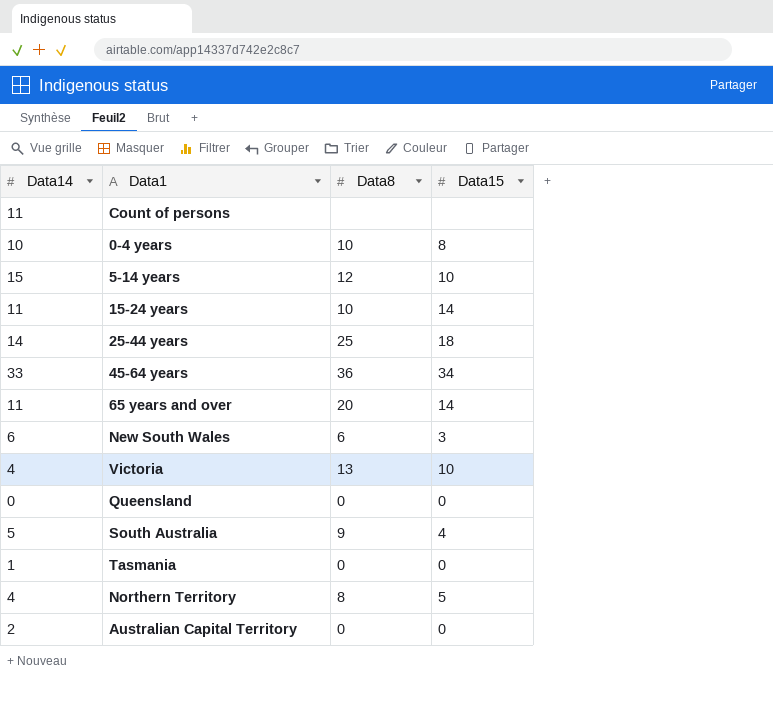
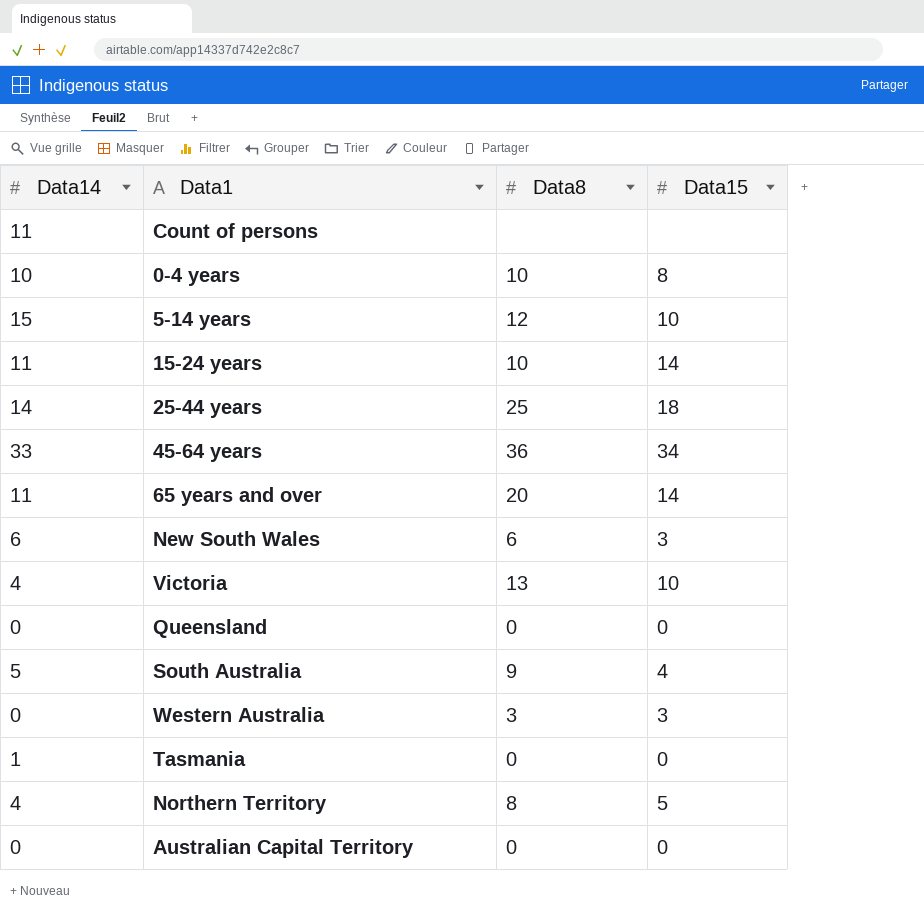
row Western Australia: none -> 0 | 3 | 3
Australian Capital Territory | Data14: 2 -> 0

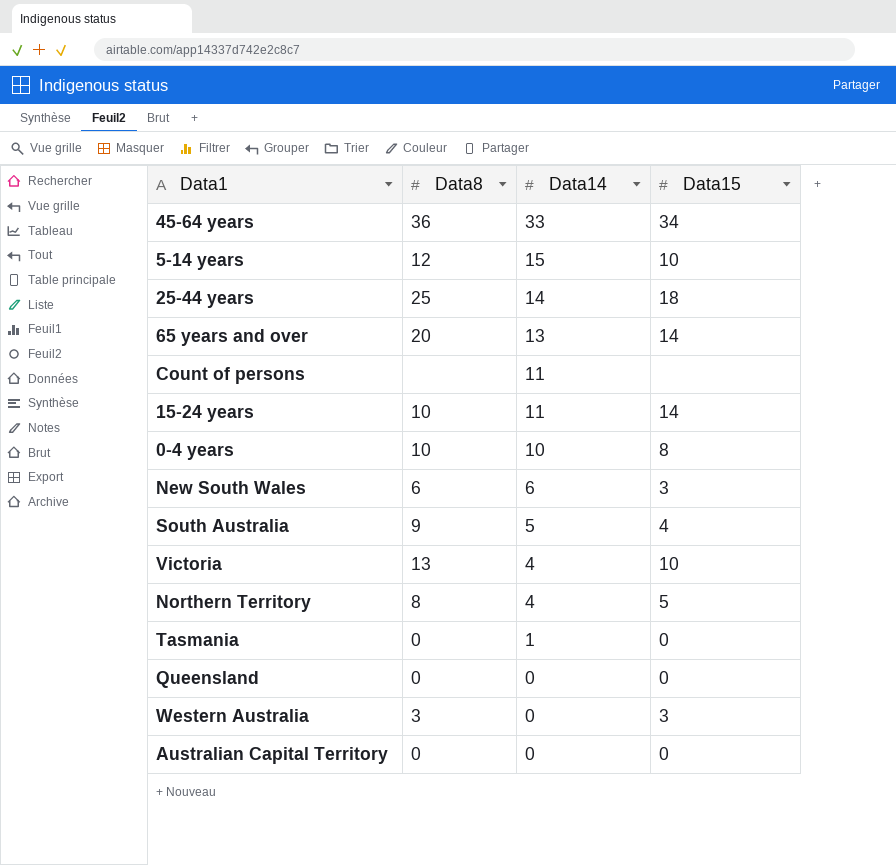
row order: none -> Data14 descending
column Data14 | position: 1 -> 3
65 years and over | Data14: 11 -> 13

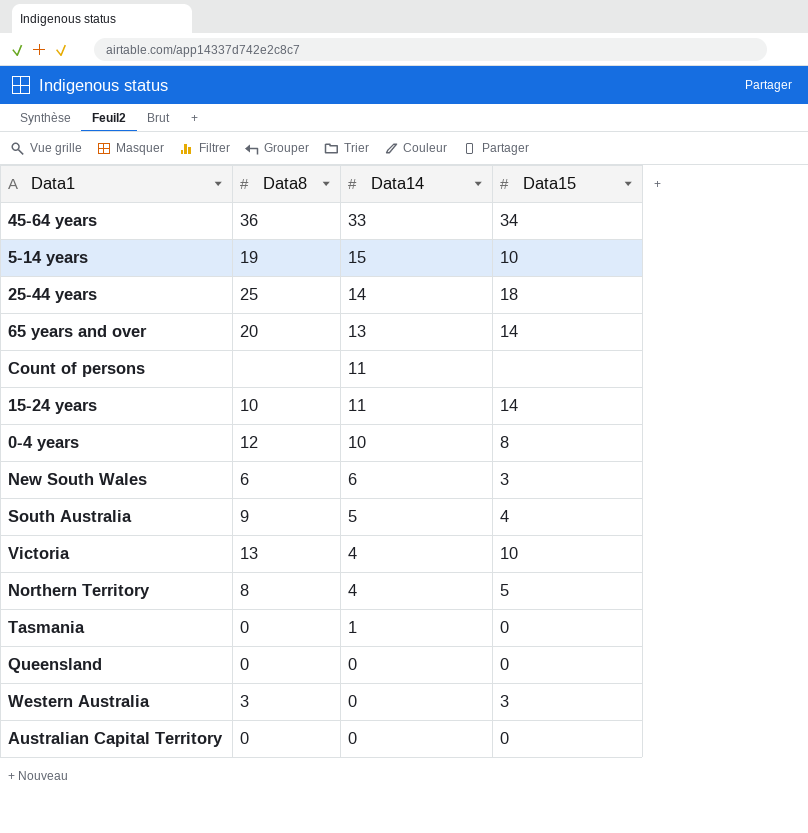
5-14 years | Data8: 12 -> 19
0-4 years | Data8: 10 -> 12

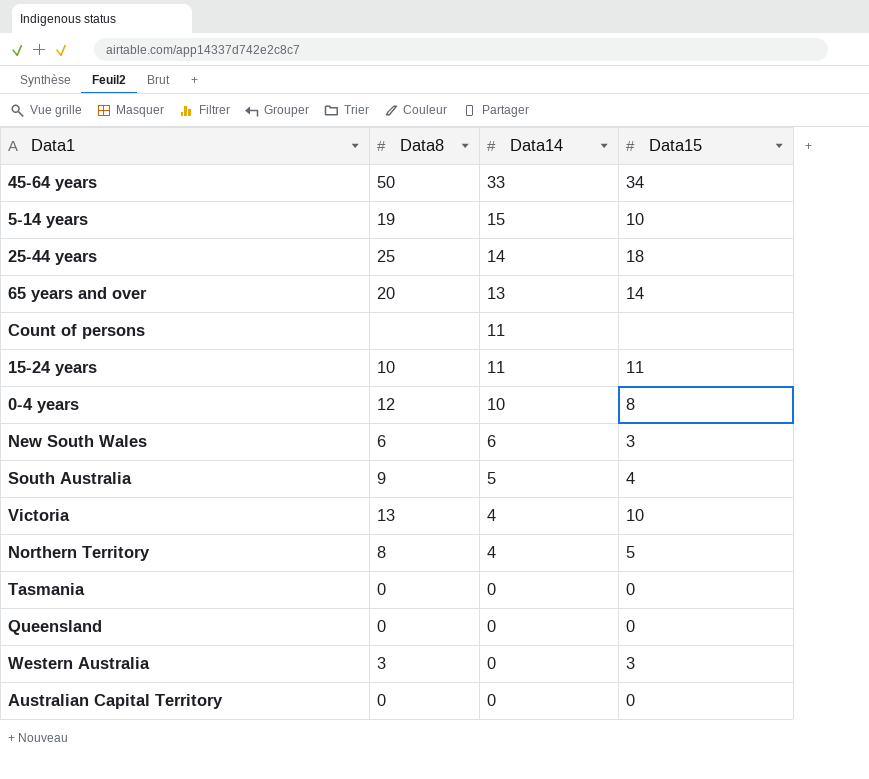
45-64 years | Data8: 36 -> 50
15-24 years | Data15: 14 -> 11
Tasmania | Data14: 1 -> 0

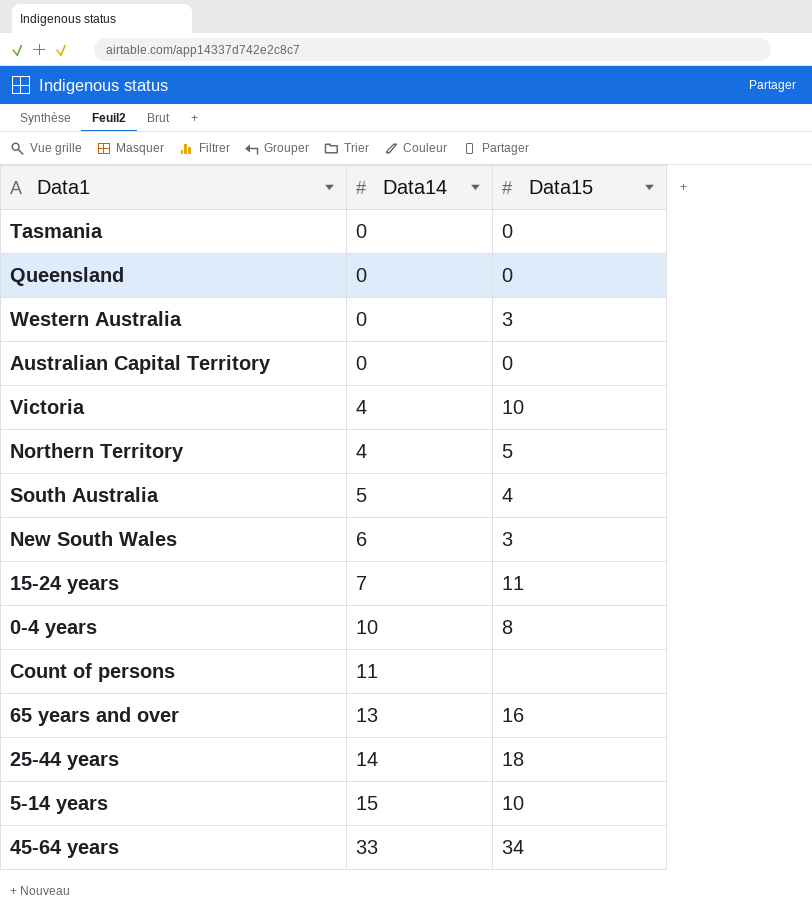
row order: Data14 descending -> Data14 ascending
column Data8 | position: 2 -> none
15-24 years | Data14: 11 -> 7
65 years and over | Data15: 14 -> 16

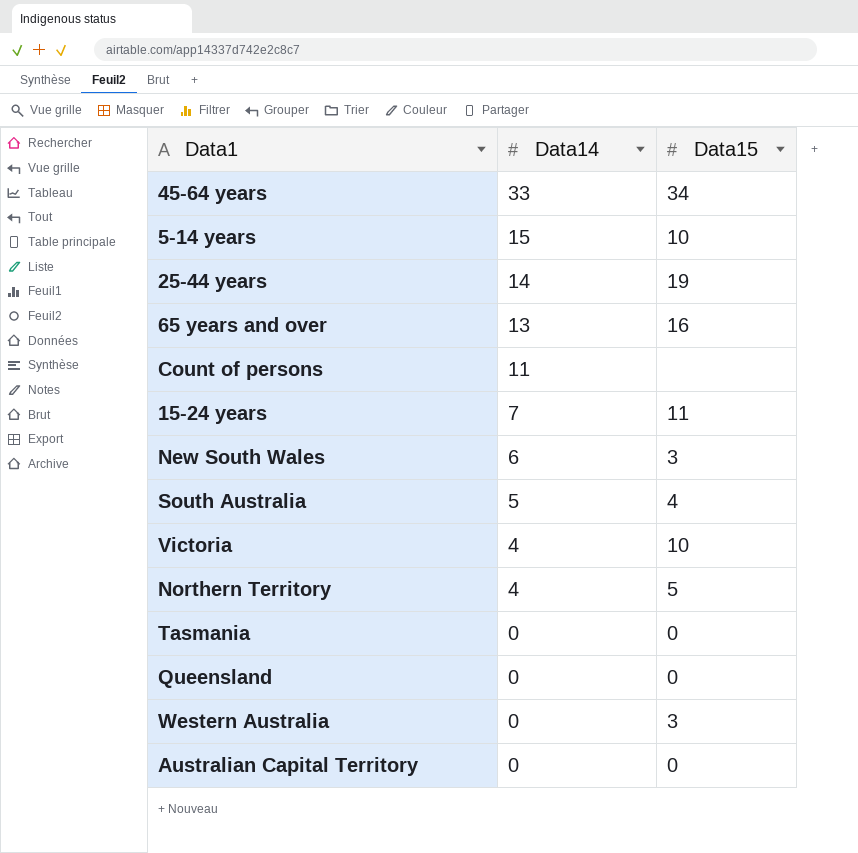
row order: Data14 ascending -> Data14 descending
row 0-4 years: 10 | 8 -> none
25-44 years | Data15: 18 -> 19

